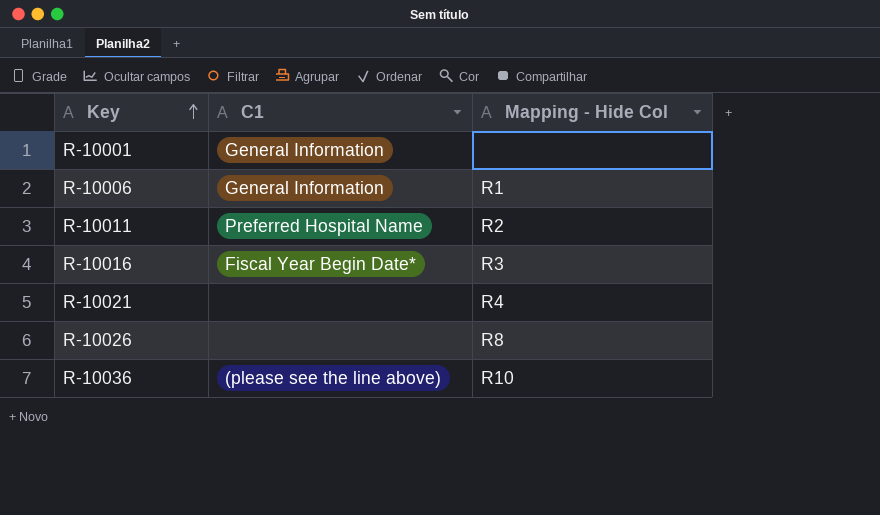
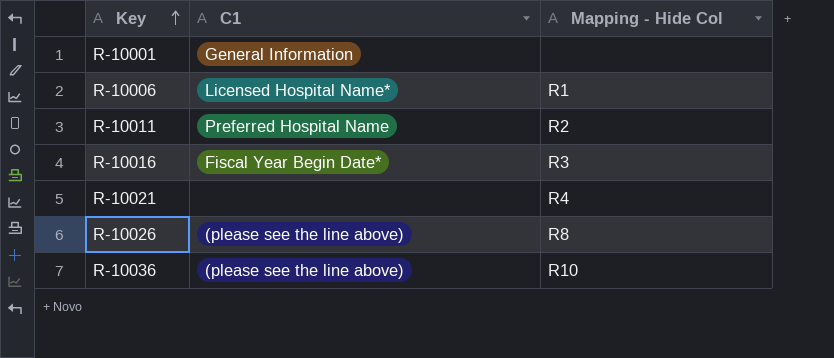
R-10006 | C1: General Information -> Licensed Hospital Name*
R-10026 | C1: none -> (please see the line above)

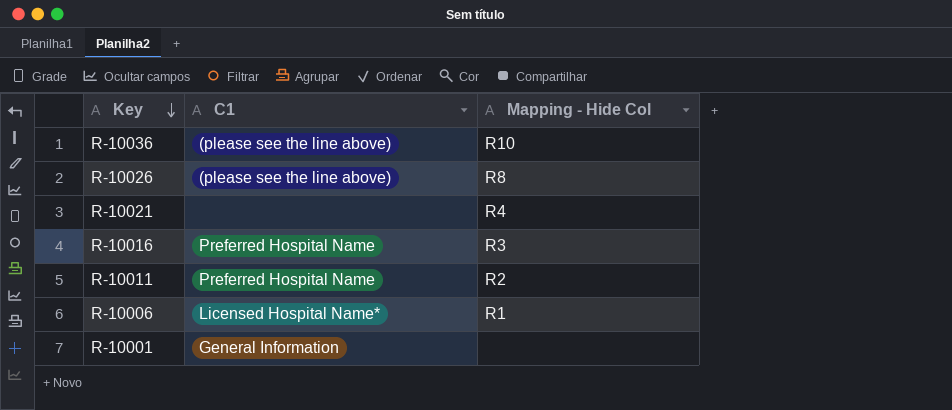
row order: Key ascending -> Key descending
R-10016 | C1: Fiscal Year Begin Date* -> Preferred Hospital Name

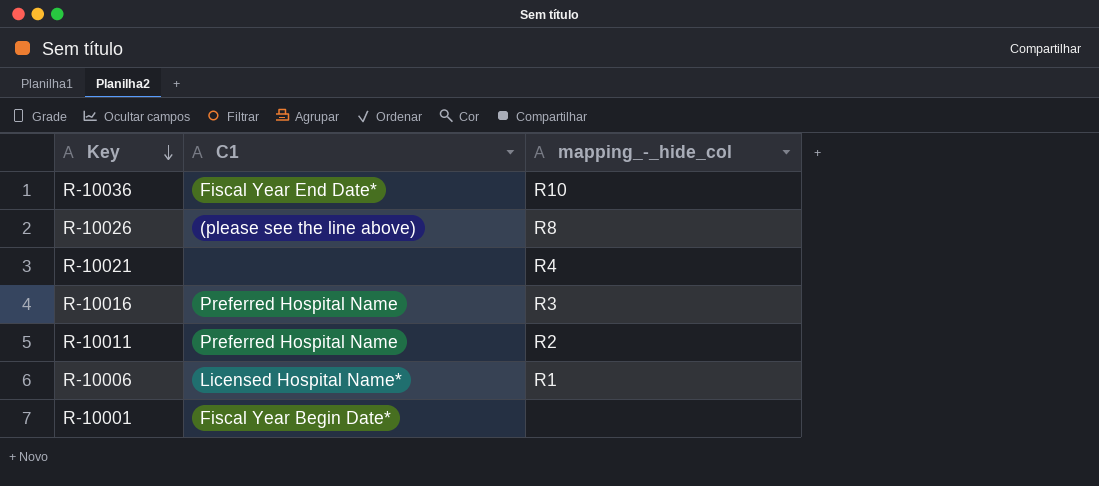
column name: Mapping - Hide Col -> mapping_-_hide_col
R-10036 | C1: (please see the line above) -> Fiscal Year End Date*
R-10001 | C1: General Information -> Fiscal Year Begin Date*

